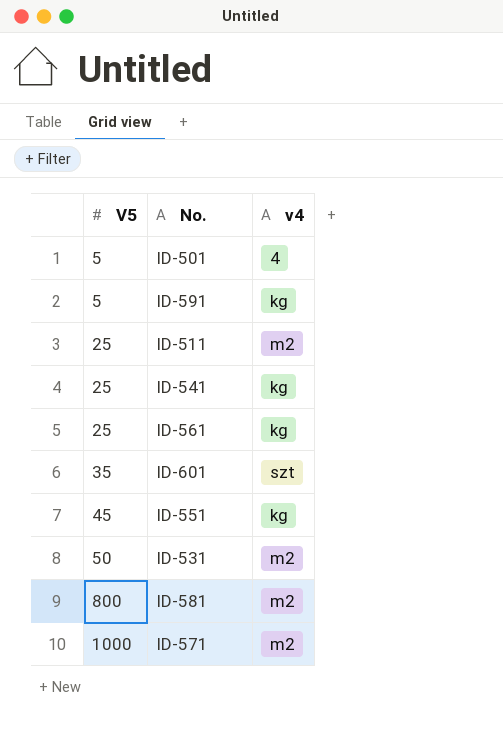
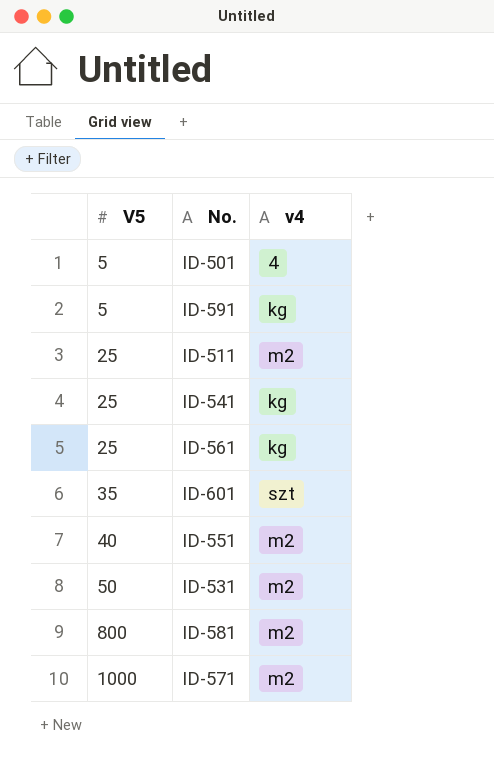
ID-551 | V5: 45 -> 40
ID-551 | v4: kg -> m2

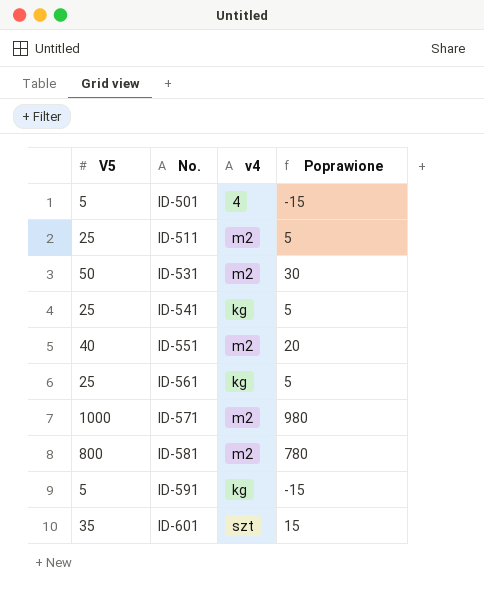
row order: V5 ascending -> No. ascending
column Poprawione | formula: none -> [V5] - 20

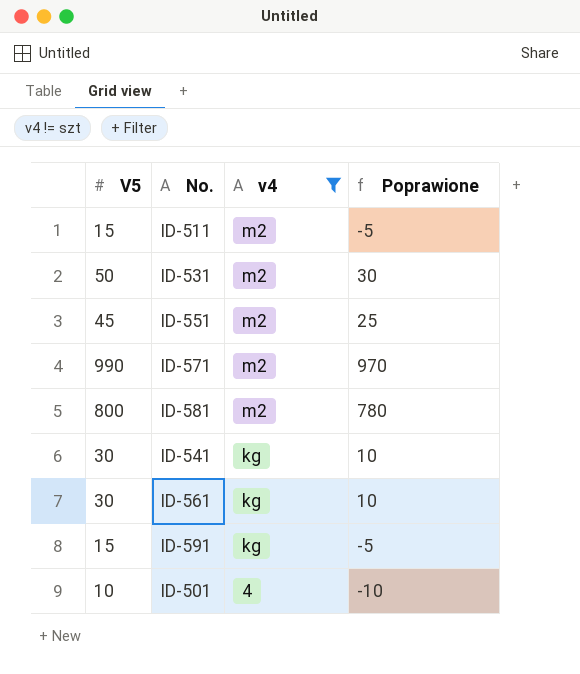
filter: none -> v4 != szt
row order: No. ascending -> v4 descending
ID-511 | V5: 25 -> 15
ID-511 | Poprawione: 5 -> -5
ID-551 | V5: 40 -> 45
ID-551 | Poprawione: 20 -> 25
ID-571 | V5: 1000 -> 990
ID-571 | Poprawione: 980 -> 970
ID-541 | V5: 25 -> 30
ID-541 | Poprawione: 5 -> 10
ID-561 | V5: 25 -> 30
ID-561 | Poprawione: 5 -> 10
ID-591 | V5: 5 -> 15
ID-591 | Poprawione: -15 -> -5
ID-501 | V5: 5 -> 10
ID-501 | Poprawione: -15 -> -10

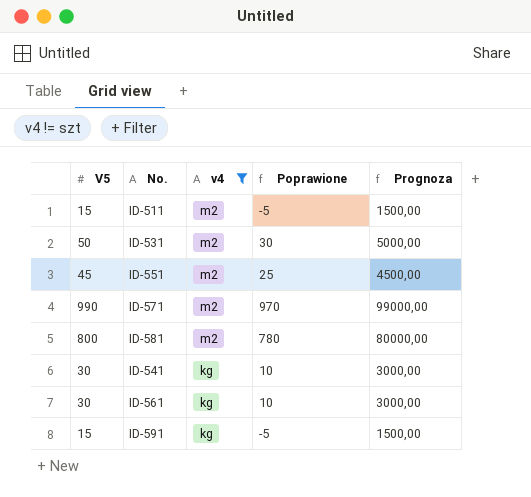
column Prognoza | formula: none -> [V5] * 100
row ID-501: 10 | 4 | -10 -> none

